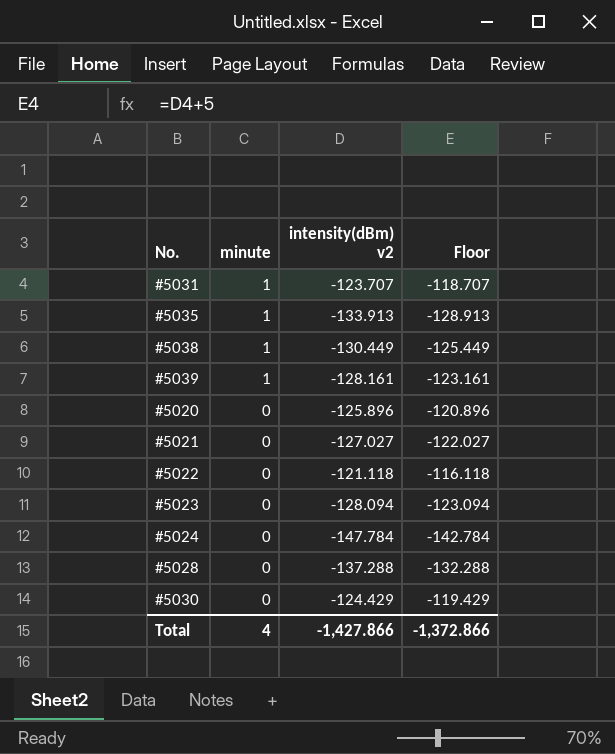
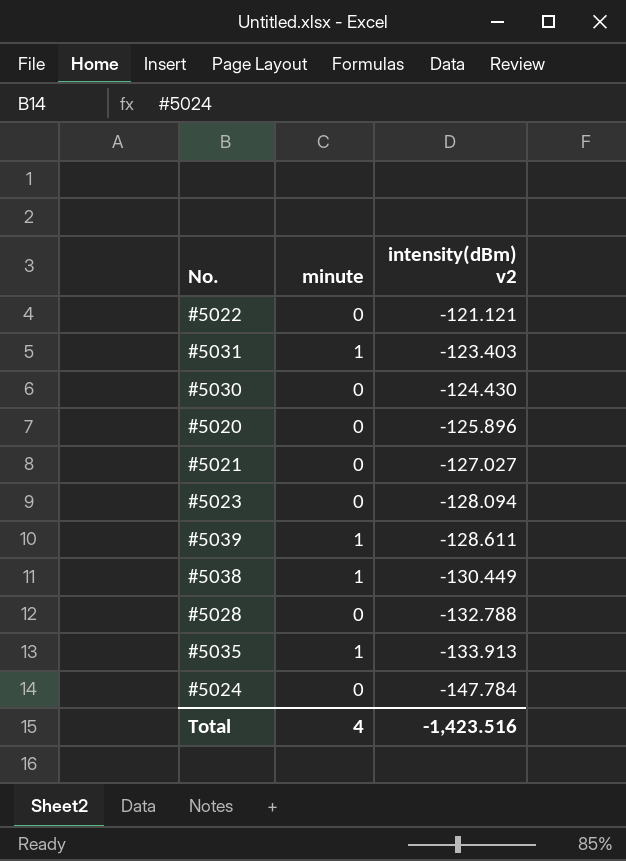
row order: minute descending -> intensity(dBm) v2 descending
column Floor | formula: [intensity(dBm) v2] + 5 -> none
#5022 | intensity(dBm) v2: -121.118 -> -121.121
#5031 | intensity(dBm) v2: -123.707 -> -123.403
#5030 | intensity(dBm) v2: -124.429 -> -124.430
#5039 | intensity(dBm) v2: -128.161 -> -128.611
#5028 | intensity(dBm) v2: -137.288 -> -132.788
Total | intensity(dBm) v2: -1,427.866 -> -1,423.516

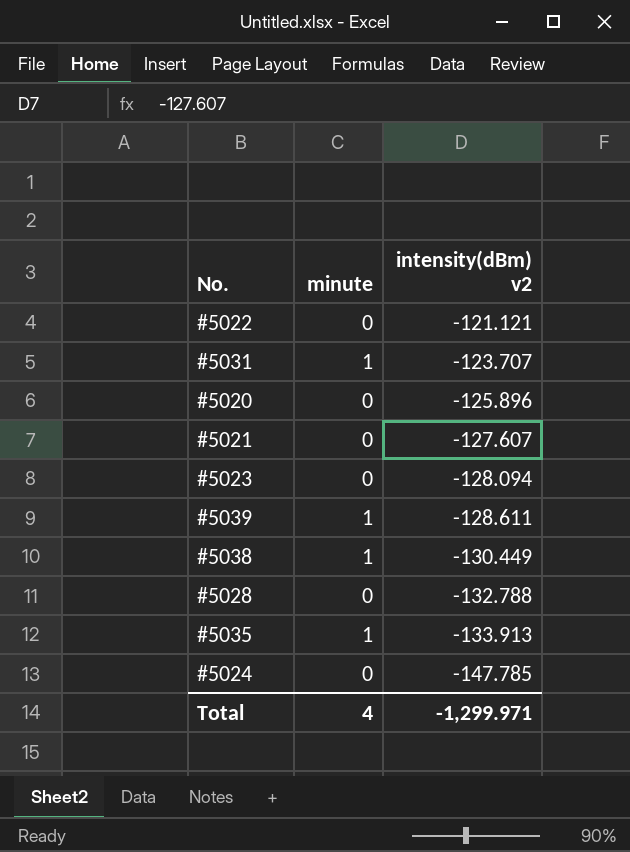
row #5030: 0 | -124.430 -> none
#5031 | intensity(dBm) v2: -123.403 -> -123.707
#5021 | intensity(dBm) v2: -127.027 -> -127.607
#5024 | intensity(dBm) v2: -147.784 -> -147.785
Total | intensity(dBm) v2: -1,423.516 -> -1,299.971

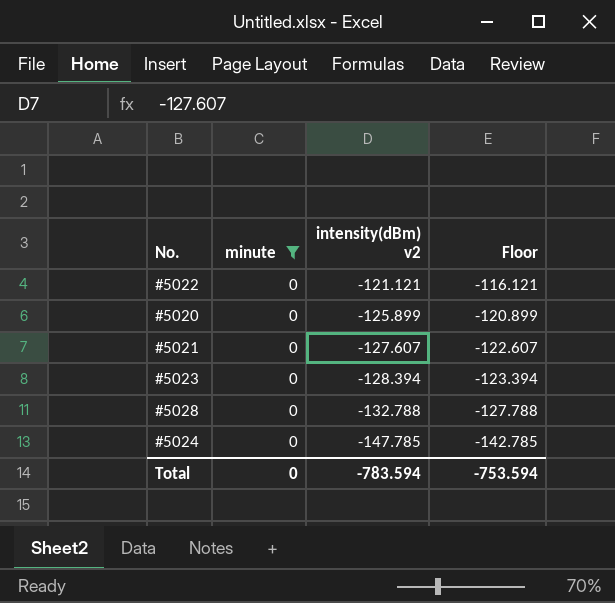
filter: none -> minute = 0
column Floor | formula: none -> [intensity(dBm) v2] + 5
#5020 | intensity(dBm) v2: -125.896 -> -125.899
#5023 | intensity(dBm) v2: -128.094 -> -128.394
Total | minute: 4 -> 0
Total | intensity(dBm) v2: -1,299.971 -> -783.594

